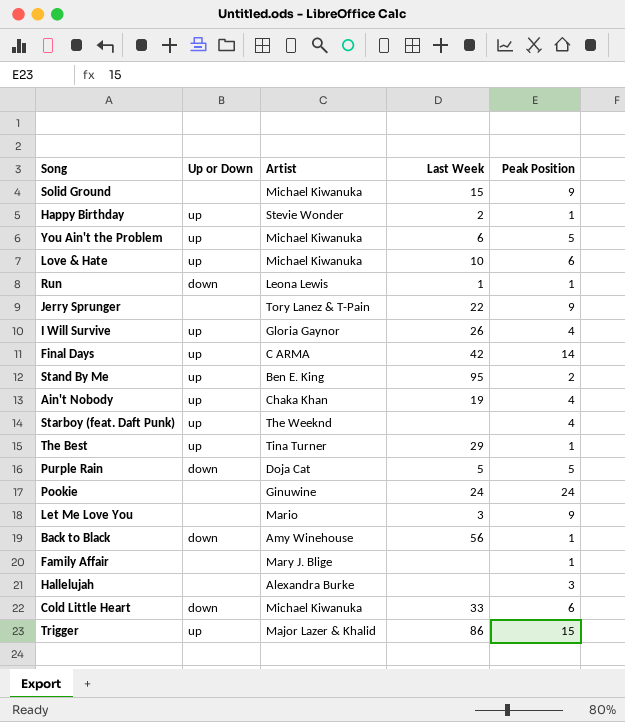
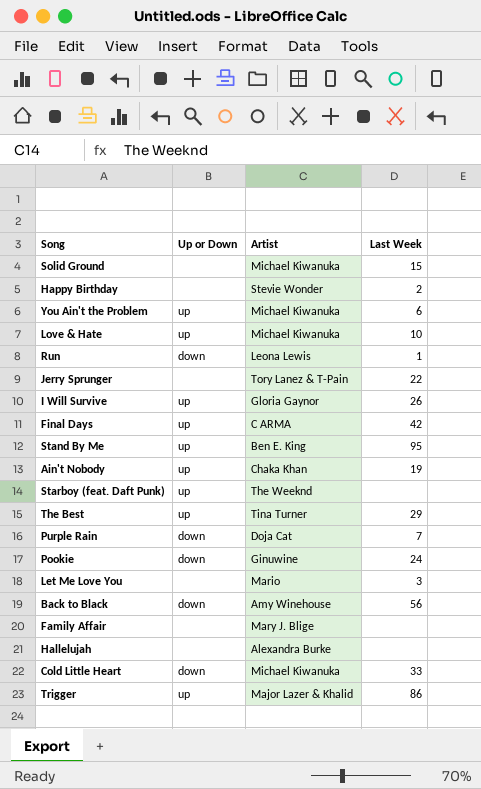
column Peak Position | position: 5 -> none
Happy Birthday | Up or Down: up -> none
Purple Rain | Last Week: 5 -> 7
Pookie | Up or Down: none -> down

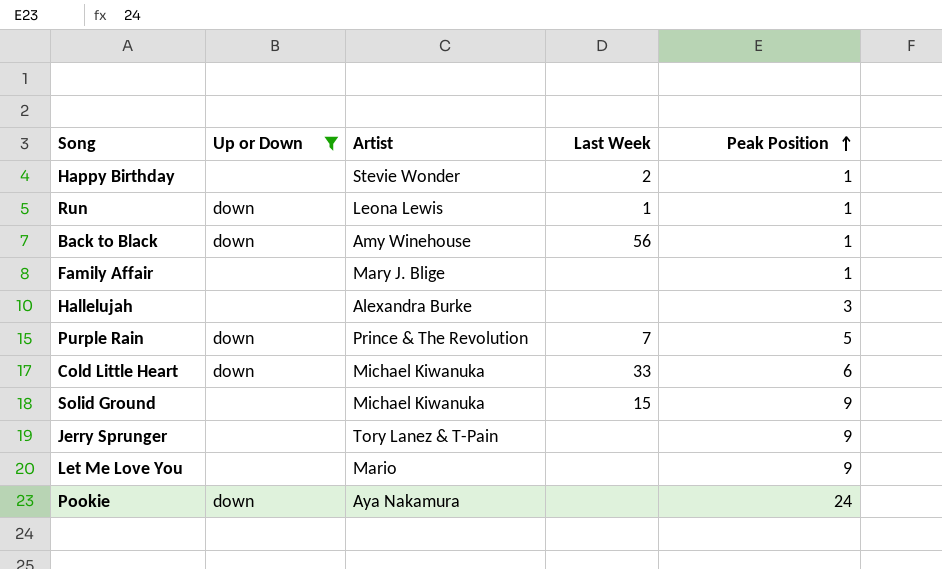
filter: none -> Up or Down != up
row order: none -> Peak Position ascending
column Peak Position | position: none -> 5
Purple Rain | Artist: Doja Cat -> Prince & The Revolution
Jerry Sprunger | Last Week: 22 -> none
Let Me Love You | Last Week: 3 -> none
Pookie | Artist: Ginuwine -> Aya Nakamura
Pookie | Last Week: 24 -> none

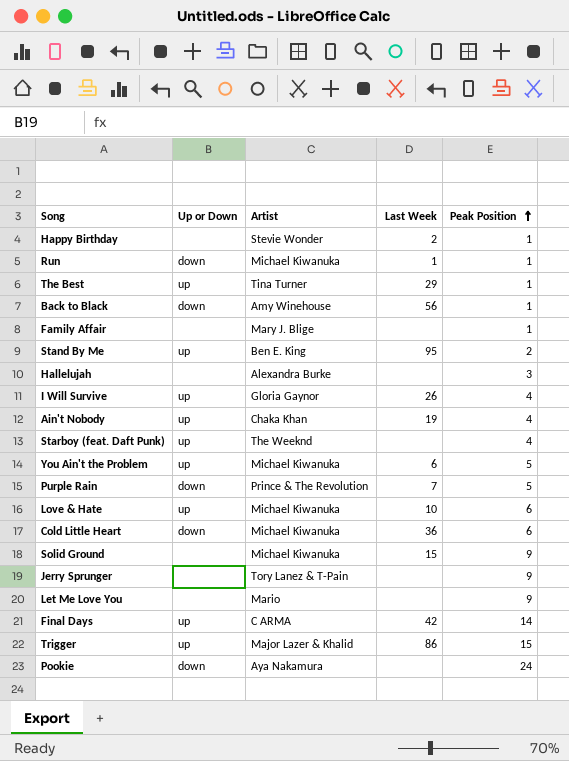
filter: Up or Down != up -> none
Run | Artist: Leona Lewis -> Michael Kiwanuka
Cold Little Heart | Last Week: 33 -> 36

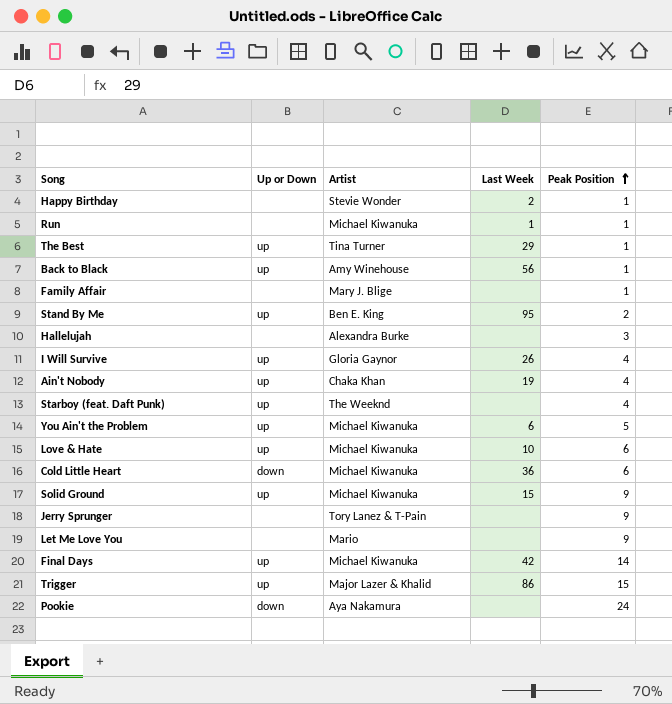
row Purple Rain: down | Prince & The Revolution | 7 | 5 -> none
Run | Up or Down: down -> none
Back to Black | Up or Down: down -> up
Solid Ground | Up or Down: none -> up
Final Days | Artist: C ARMA -> Michael Kiwanuka

